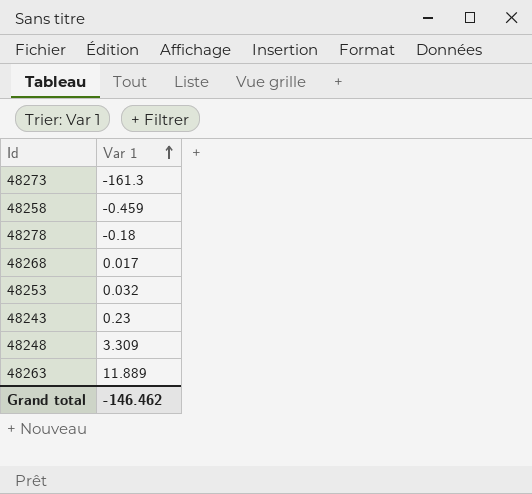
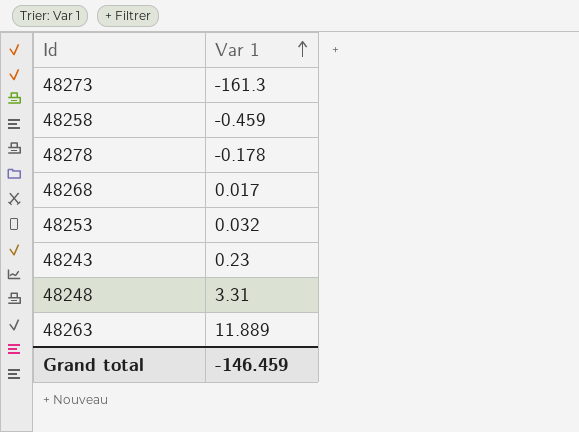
48278 | Var 1: -0.18 -> -0.178
48248 | Var 1: 3.309 -> 3.31
Grand total | Var 1: -146.462 -> -146.459

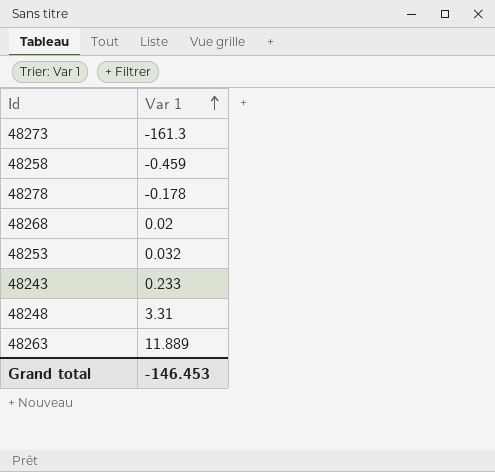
48268 | Var 1: 0.017 -> 0.02
48243 | Var 1: 0.23 -> 0.233
Grand total | Var 1: -146.459 -> -146.453

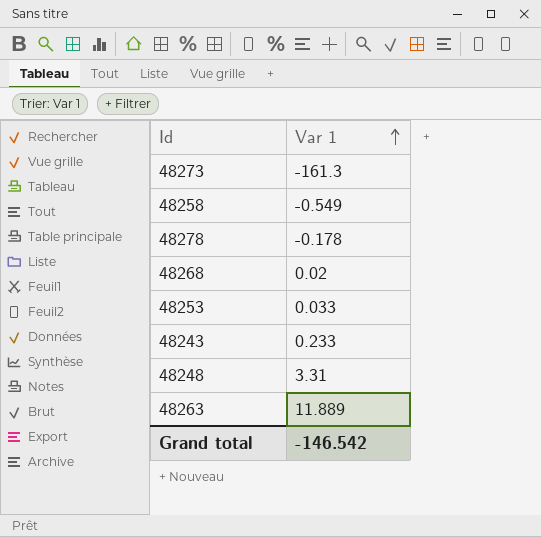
48258 | Var 1: -0.459 -> -0.549
48253 | Var 1: 0.032 -> 0.033
Grand total | Var 1: -146.453 -> -146.542

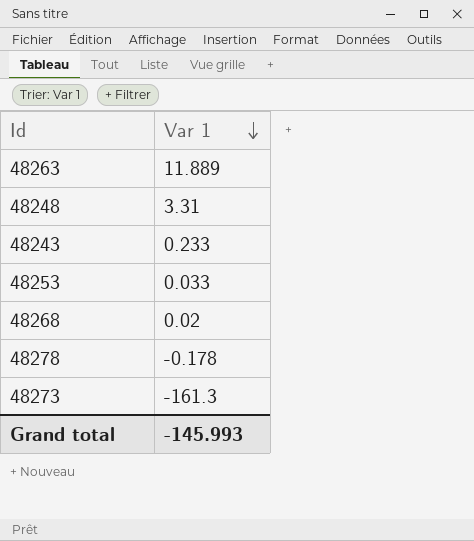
row order: Var 1 ascending -> Var 1 descending
row 48258: -0.549 -> none
Grand total | Var 1: -146.542 -> -145.993

